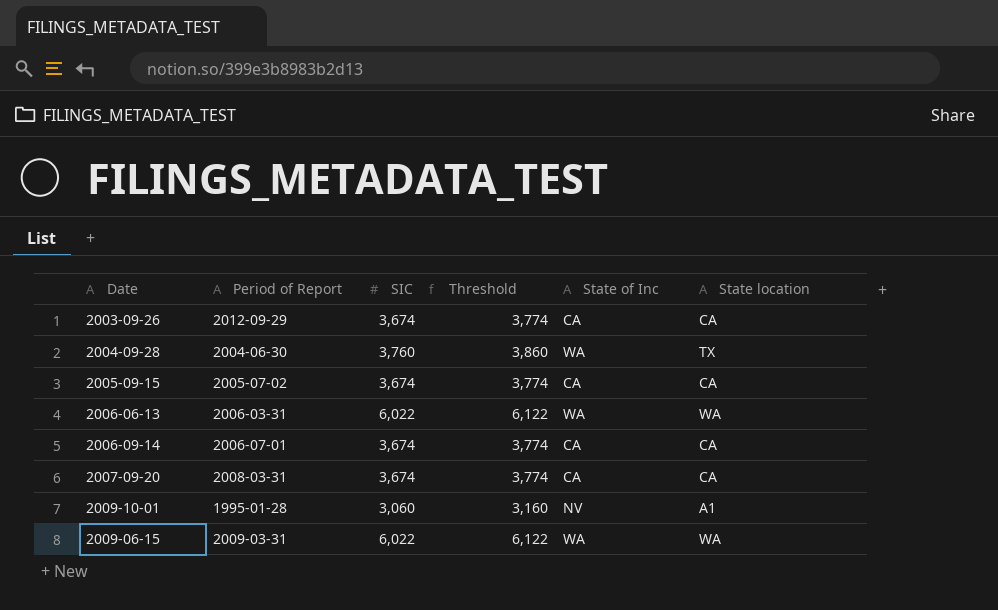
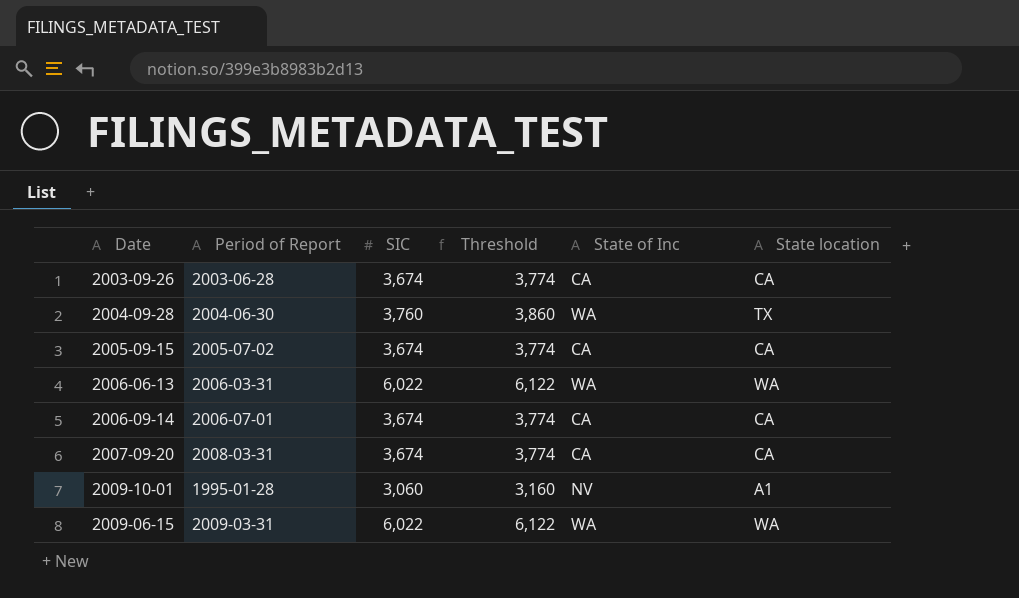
2003-09-26 | Period of Report: 2012-09-29 -> 2003-06-28

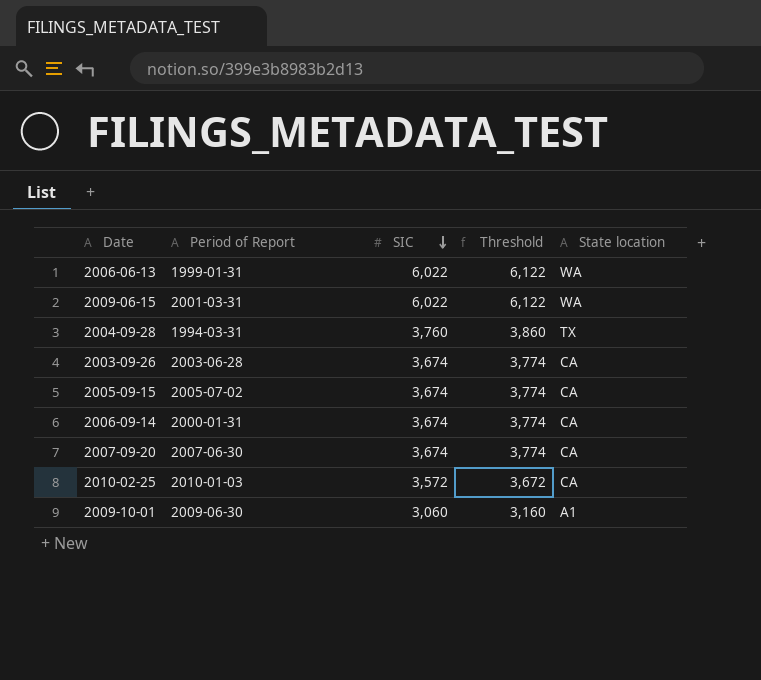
row order: none -> SIC descending
column State of Inc | position: 5 -> none
2006-06-13 | Period of Report: 2006-03-31 -> 1999-01-31
2009-06-15 | Period of Report: 2009-03-31 -> 2001-03-31
2004-09-28 | Period of Report: 2004-06-30 -> 1994-03-31
2006-09-14 | Period of Report: 2006-07-01 -> 2000-01-31
2007-09-20 | Period of Report: 2008-03-31 -> 2007-06-30
row 2010-02-25: none -> 2010-01-03 | 3,572 | 3,672 | CA
2009-10-01 | Period of Report: 1995-01-28 -> 2009-06-30

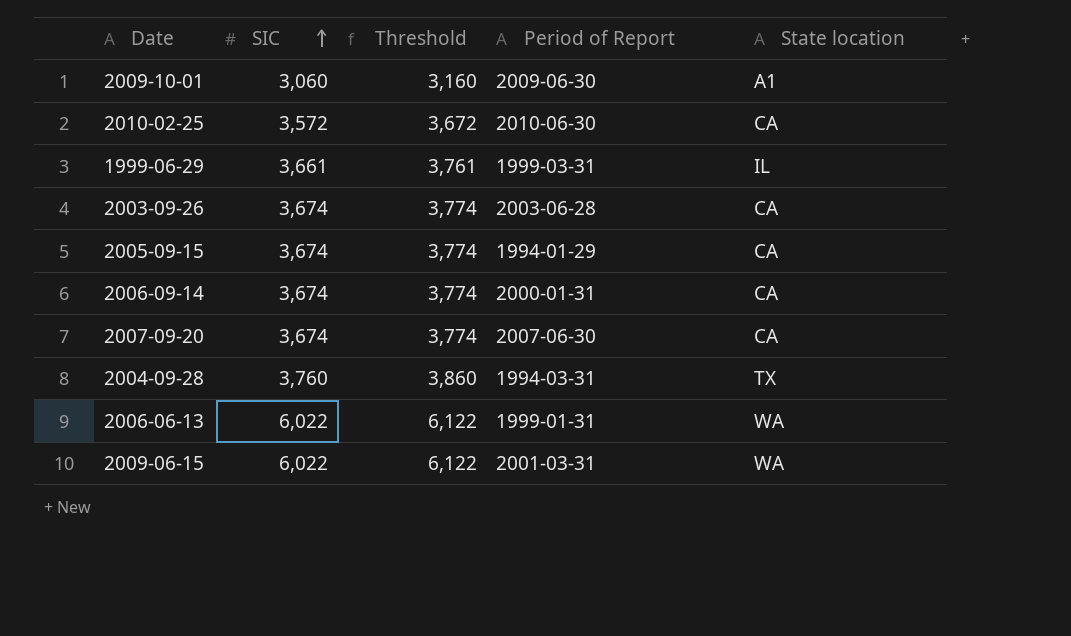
row order: SIC descending -> SIC ascending
column Period of Report | position: 2 -> 4
2010-02-25 | Period of Report: 2010-01-03 -> 2010-06-30
row 1999-06-29: none -> 3,661 | 3,761 | 1999-03-31 | IL
2005-09-15 | Period of Report: 2005-07-02 -> 1994-01-29

